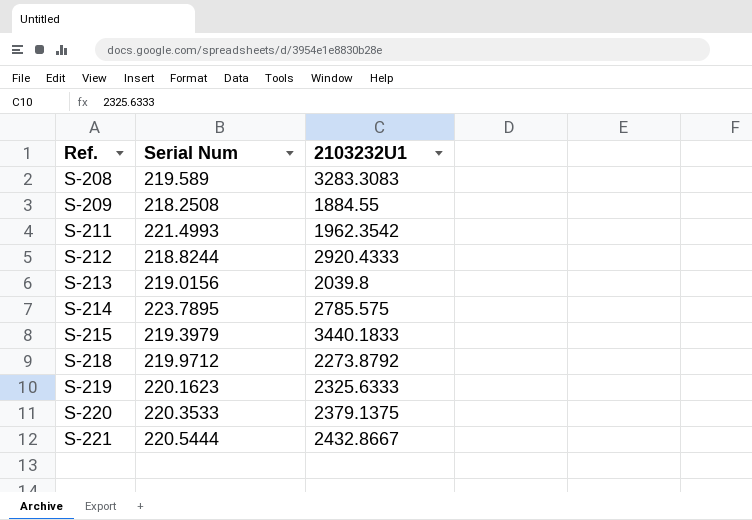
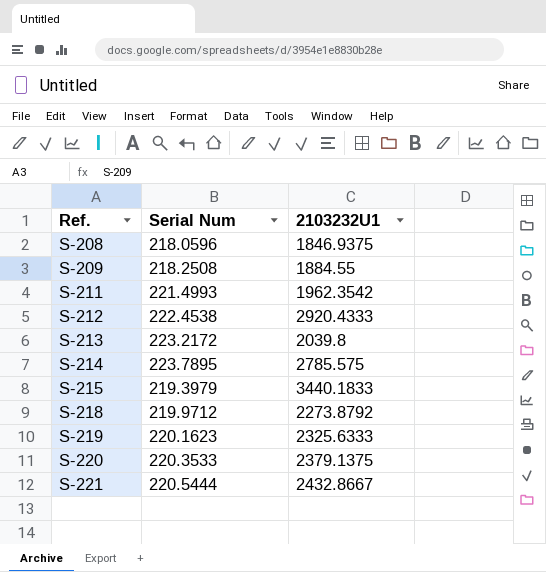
S-208 | Serial Num: 219.589 -> 218.0596
S-208 | 2103232U1: 3283.3083 -> 1846.9375
S-212 | Serial Num: 218.8244 -> 222.4538
S-213 | Serial Num: 219.0156 -> 223.2172

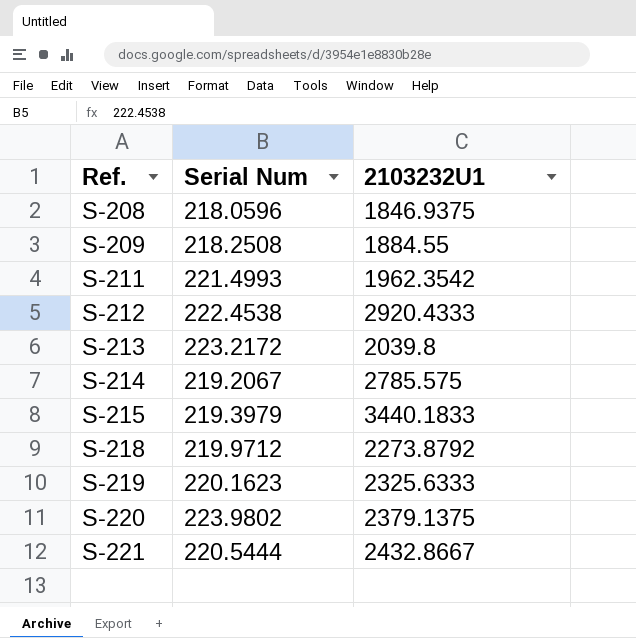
S-214 | Serial Num: 223.7895 -> 219.2067
S-220 | Serial Num: 220.3533 -> 223.9802

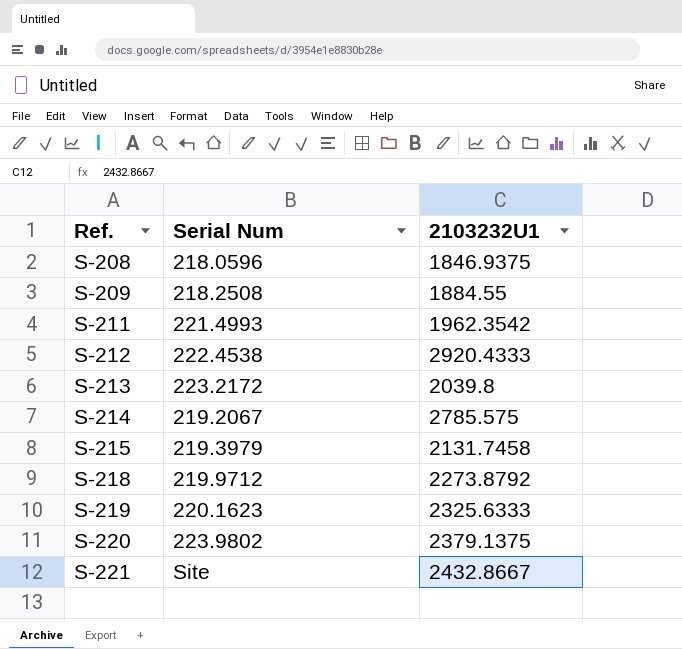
S-215 | 2103232U1: 3440.1833 -> 2131.7458
S-221 | Serial Num: 220.5444 -> Site

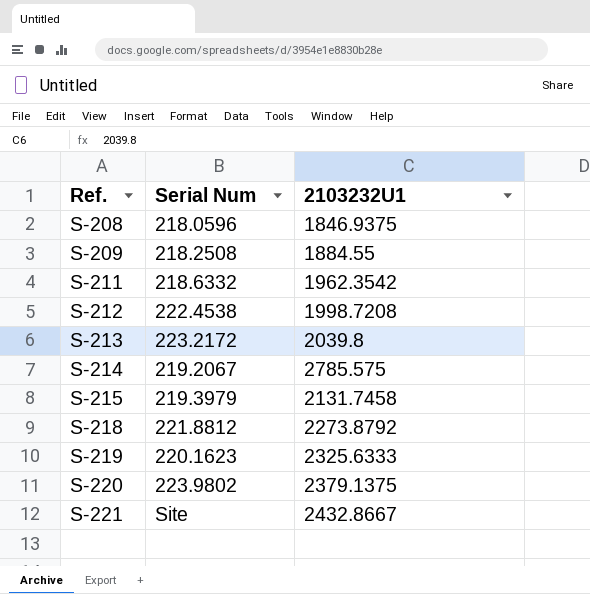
S-211 | Serial Num: 221.4993 -> 218.6332
S-212 | 2103232U1: 2920.4333 -> 1998.7208
S-218 | Serial Num: 219.9712 -> 221.8812

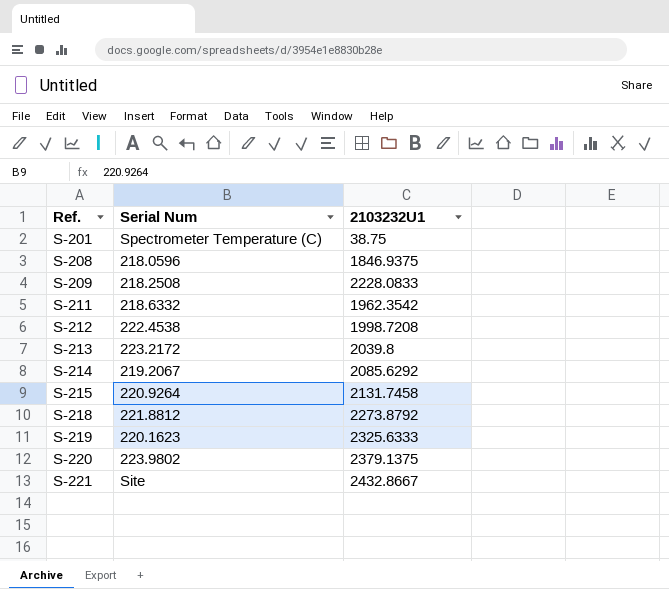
row S-201: none -> Spectrometer Temperature (C) | 38.75
S-209 | 2103232U1: 1884.55 -> 2228.0833
S-214 | 2103232U1: 2785.575 -> 2085.6292
S-215 | Serial Num: 219.3979 -> 220.9264

